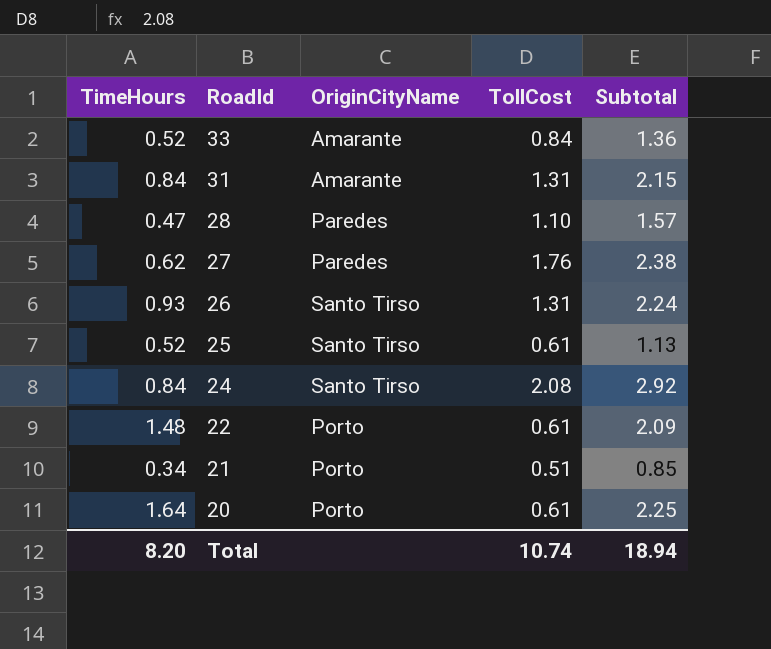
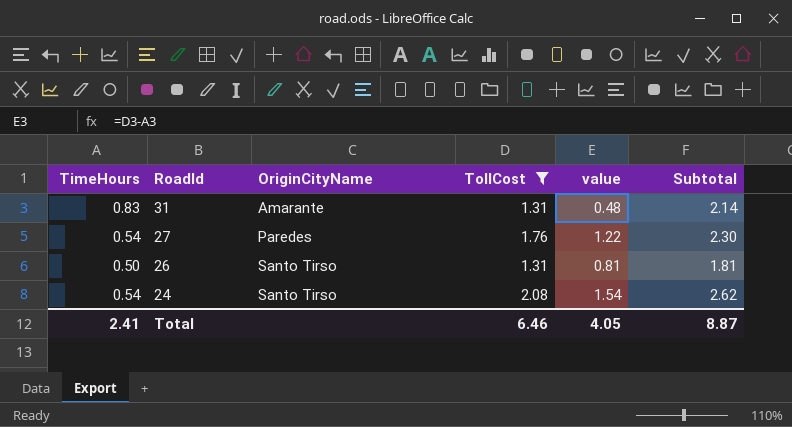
filter: none -> TollCost >= 1.31
column value | formula: none -> [TollCost] - [TimeHours]
31 | TimeHours: 0.84 -> 0.83
31 | Subtotal: 2.15 -> 2.14
27 | TimeHours: 0.62 -> 0.54
27 | Subtotal: 2.38 -> 2.30
26 | TimeHours: 0.93 -> 0.50
26 | Subtotal: 2.24 -> 1.81
24 | TimeHours: 0.84 -> 0.54
24 | Subtotal: 2.92 -> 2.62
Total | TimeHours: 8.20 -> 2.41
Total | TollCost: 10.74 -> 6.46
Total | Subtotal: 18.94 -> 8.87

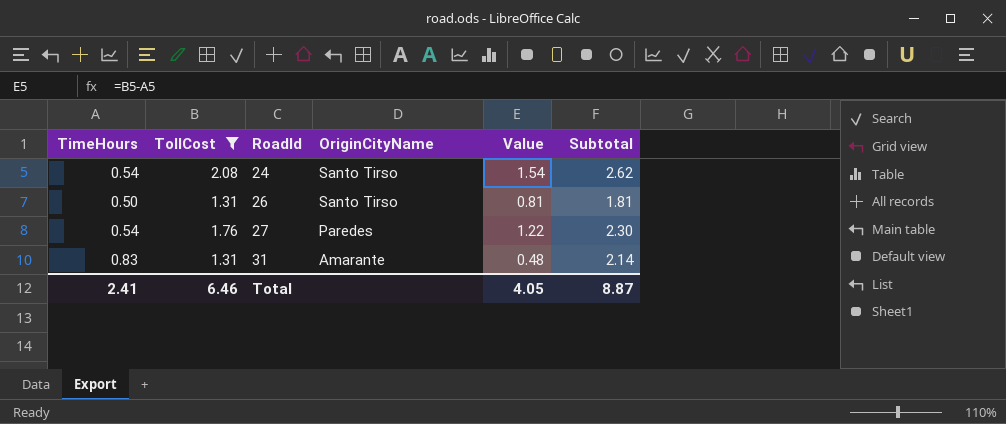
row order: RoadId descending -> RoadId ascending
column TollCost | position: 4 -> 2
column name: value -> Value

